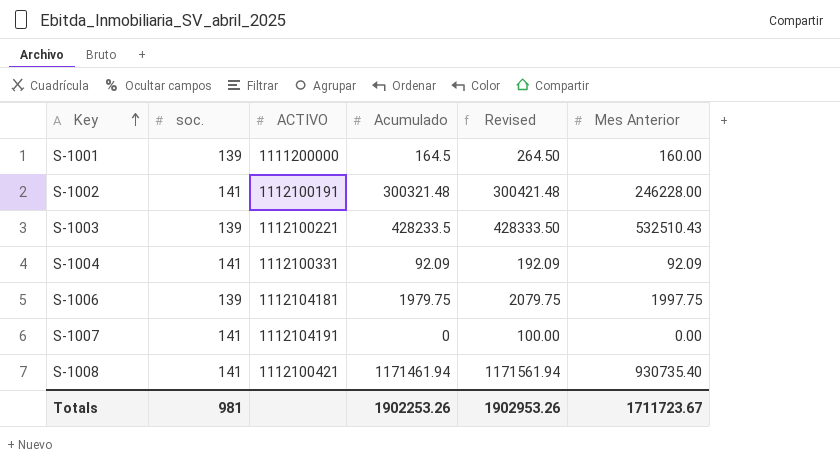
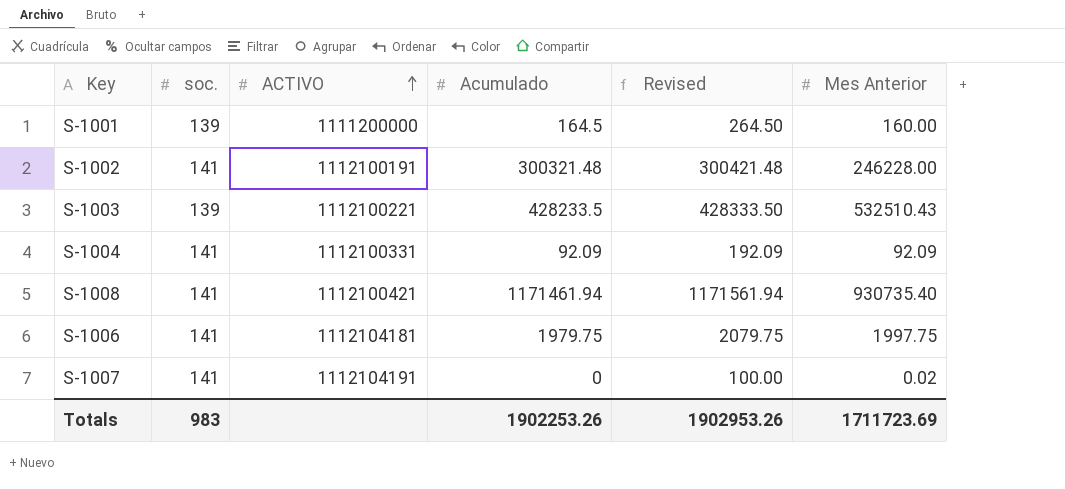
row order: Key ascending -> ACTIVO ascending
S-1006 | soc.: 139 -> 141
S-1007 | Mes Anterior: 0.00 -> 0.02
Totals | soc.: 981 -> 983
Totals | Mes Anterior: 1711723.67 -> 1711723.69

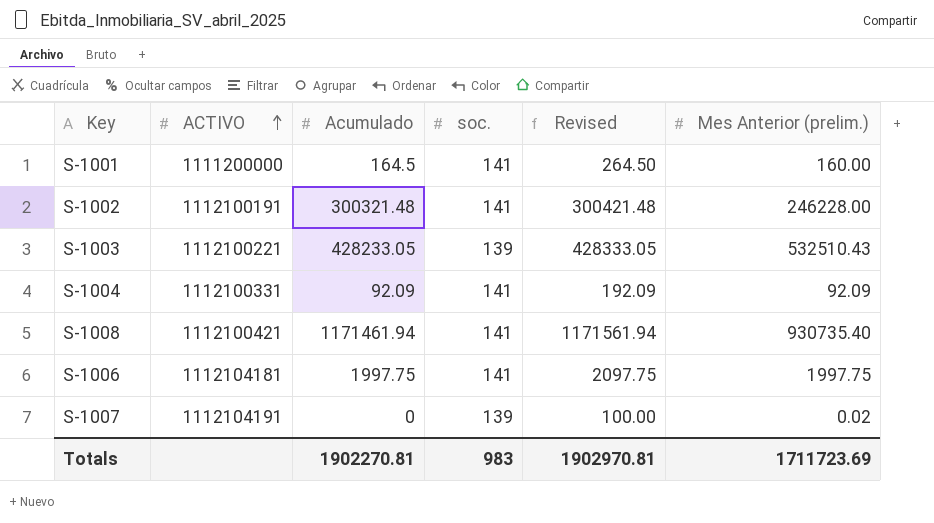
column soc. | position: 2 -> 4
column name: Mes Anterior -> Mes Anterior (prelim.)
S-1001 | soc.: 139 -> 141
S-1003 | Acumulado: 428233.5 -> 428233.05
S-1003 | Revised: 428333.50 -> 428333.05
S-1006 | Acumulado: 1979.75 -> 1997.75
S-1006 | Revised: 2079.75 -> 2097.75
S-1007 | soc.: 141 -> 139
Totals | Acumulado: 1902253.26 -> 1902270.81
Totals | Revised: 1902953.26 -> 1902970.81

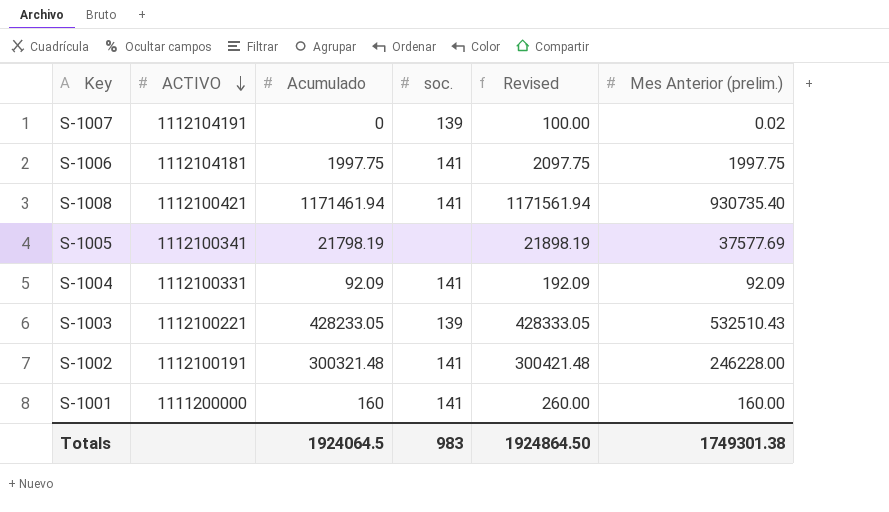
row order: ACTIVO ascending -> ACTIVO descending
row S-1005: none -> 1112100341 | 21798.19 | none | 21898.19 | 37577.69
S-1001 | Acumulado: 164.5 -> 160
S-1001 | Revised: 264.50 -> 260.00
Totals | Acumulado: 1902270.81 -> 1924064.5
Totals | Revised: 1902970.81 -> 1924864.50
Totals | Mes Anterior (prelim.): 1711723.69 -> 1749301.38

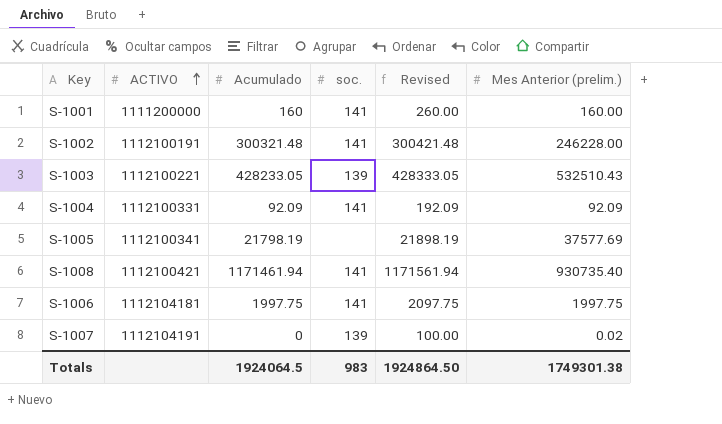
row order: ACTIVO descending -> ACTIVO ascending

